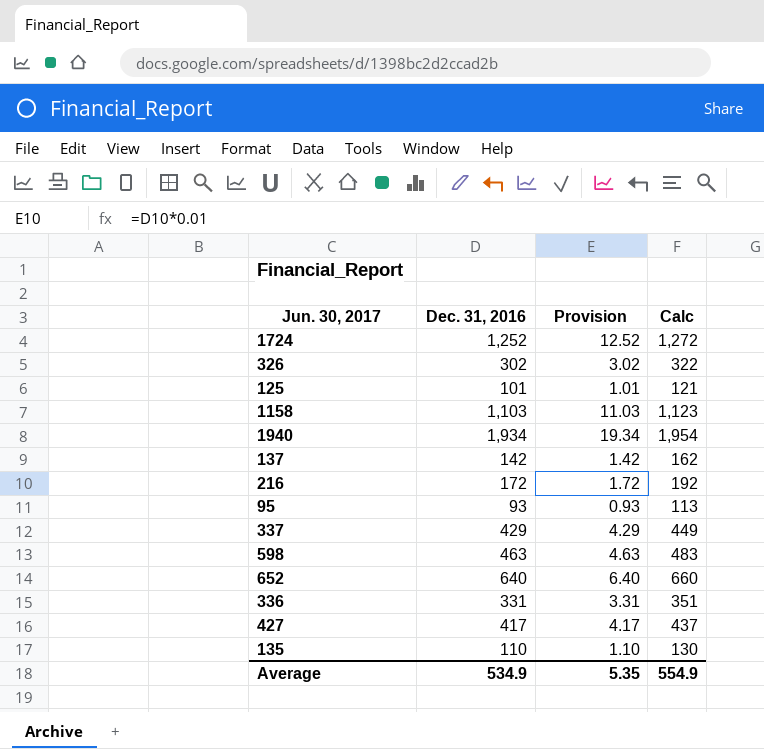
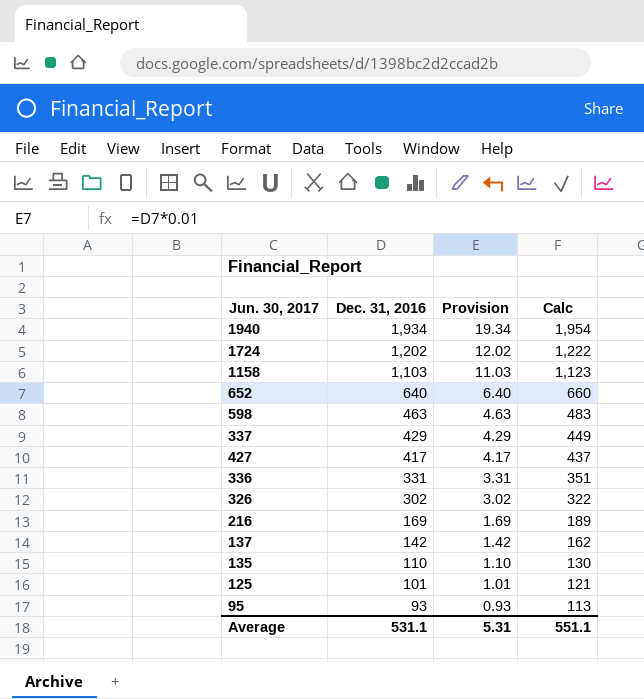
row order: none -> Dec. 31, 2016 descending
1724 | Dec. 31, 2016: 1,252 -> 1,202
1724 | Provision: 12.52 -> 12.02
1724 | Calc: 1,272 -> 1,222
216 | Dec. 31, 2016: 172 -> 169
216 | Provision: 1.72 -> 1.69
216 | Calc: 192 -> 189
Average | Dec. 31, 2016: 534.9 -> 531.1
Average | Provision: 5.35 -> 5.31
Average | Calc: 554.9 -> 551.1

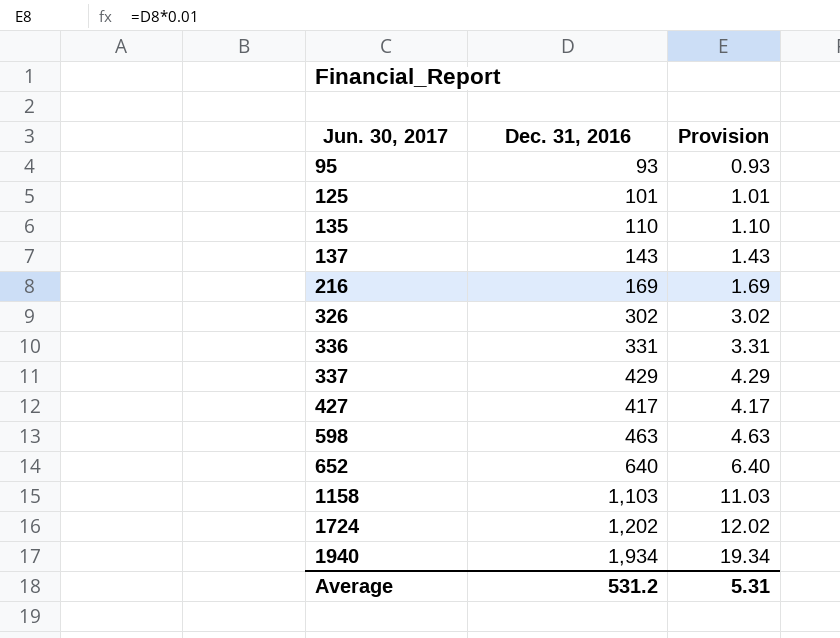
row order: Dec. 31, 2016 descending -> Jun. 30, 2017 ascending
column Calc | formula: [Dec. 31, 2016] + 20 -> none
137 | Dec. 31, 2016: 142 -> 143
137 | Provision: 1.42 -> 1.43
Average | Dec. 31, 2016: 531.1 -> 531.2

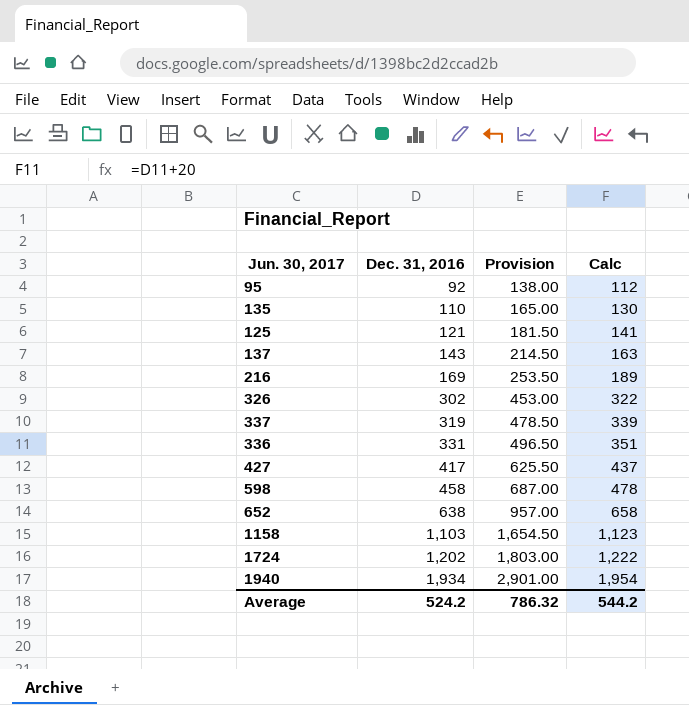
row order: Jun. 30, 2017 ascending -> Dec. 31, 2016 ascending
column Provision | formula: [Dec. 31, 2016] * 0.01 -> [Dec. 31, 2016] * 1.5
column Calc | formula: none -> [Dec. 31, 2016] + 20
95 | Dec. 31, 2016: 93 -> 92
125 | Dec. 31, 2016: 101 -> 121
337 | Dec. 31, 2016: 429 -> 319
598 | Dec. 31, 2016: 463 -> 458
652 | Dec. 31, 2016: 640 -> 638
Average | Dec. 31, 2016: 531.2 -> 524.2
Average | Provision: 5.31 -> 786.32

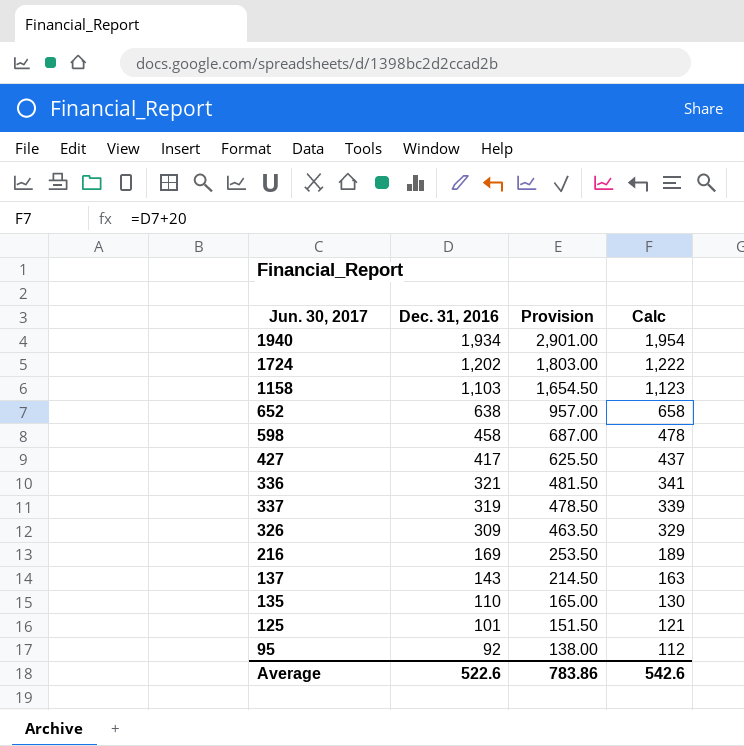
row order: Dec. 31, 2016 ascending -> Dec. 31, 2016 descending
336 | Dec. 31, 2016: 331 -> 321
336 | Provision: 496.50 -> 481.50
336 | Calc: 351 -> 341
326 | Dec. 31, 2016: 302 -> 309
326 | Provision: 453.00 -> 463.50
326 | Calc: 322 -> 329
125 | Dec. 31, 2016: 121 -> 101
125 | Provision: 181.50 -> 151.50
125 | Calc: 141 -> 121
Average | Dec. 31, 2016: 524.2 -> 522.6
Average | Provision: 786.32 -> 783.86
Average | Calc: 544.2 -> 542.6

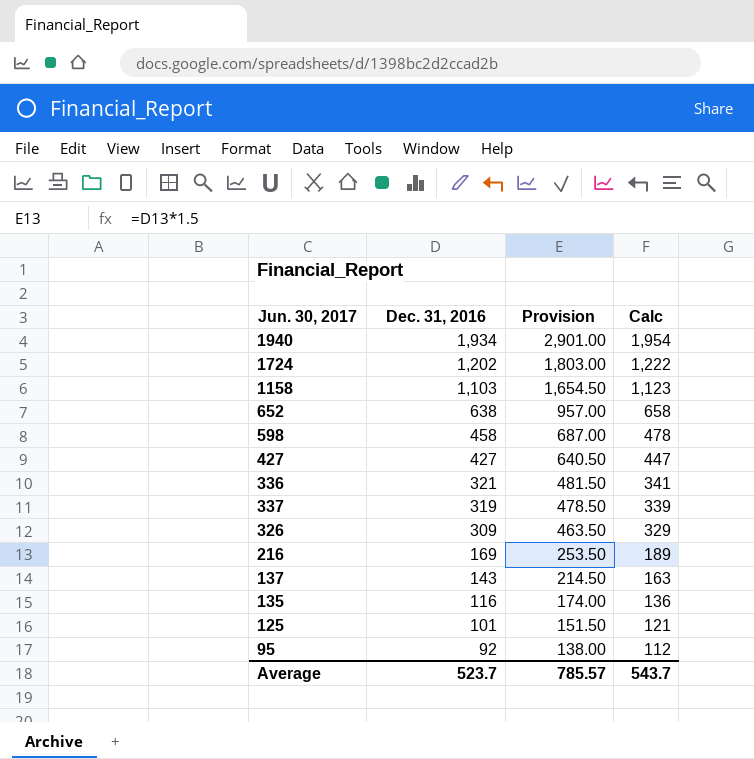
427 | Dec. 31, 2016: 417 -> 427
427 | Provision: 625.50 -> 640.50
427 | Calc: 437 -> 447
135 | Dec. 31, 2016: 110 -> 116
135 | Provision: 165.00 -> 174.00
135 | Calc: 130 -> 136
Average | Dec. 31, 2016: 522.6 -> 523.7
Average | Provision: 783.86 -> 785.57
Average | Calc: 542.6 -> 543.7

